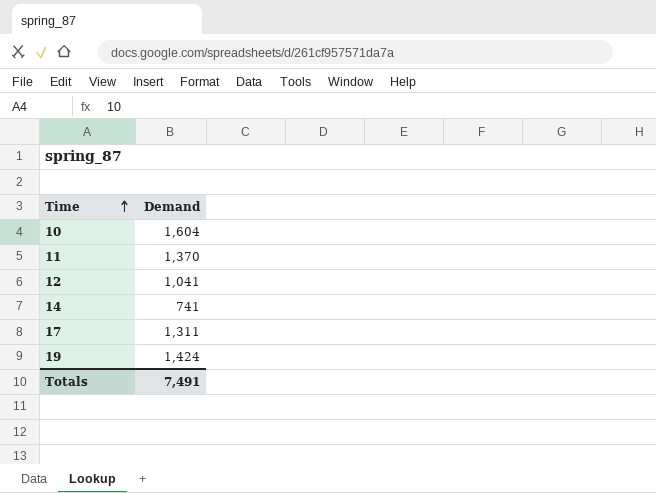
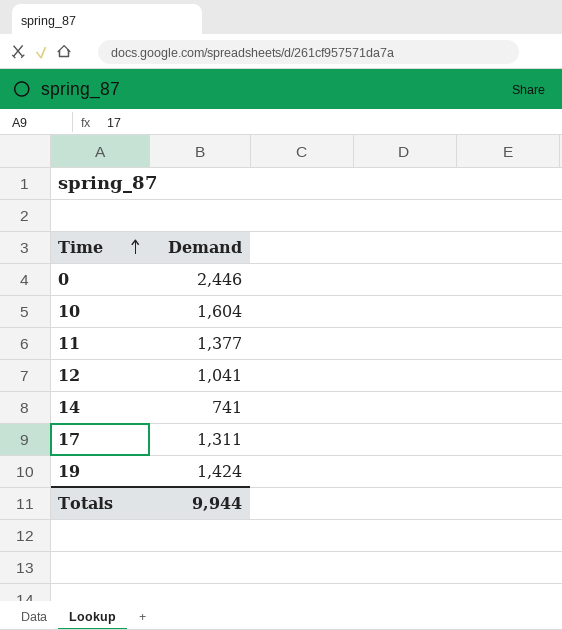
row 0: none -> 2,446
11 | Demand: 1,370 -> 1,377
Totals | Demand: 7,491 -> 9,944

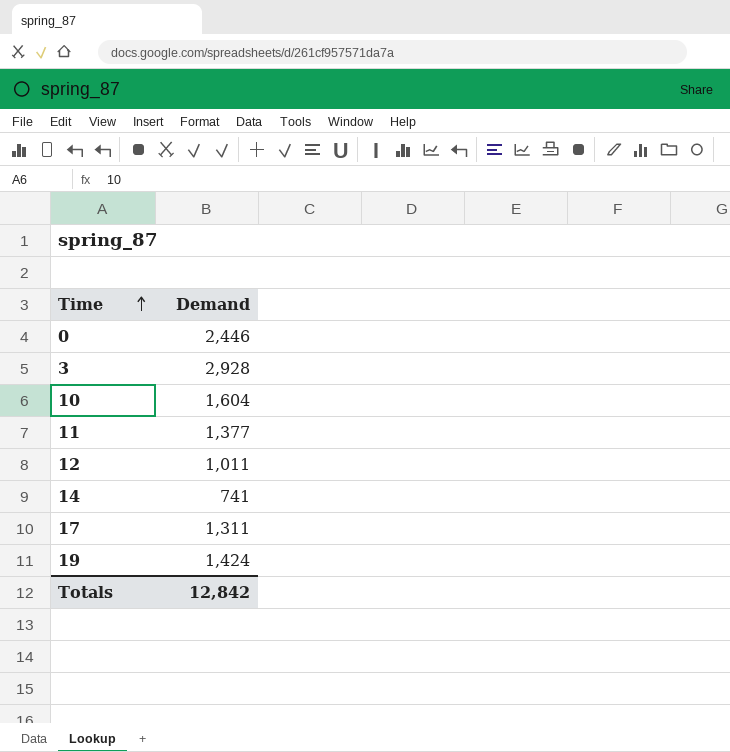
row 3: none -> 2,928
12 | Demand: 1,041 -> 1,011
Totals | Demand: 9,944 -> 12,842

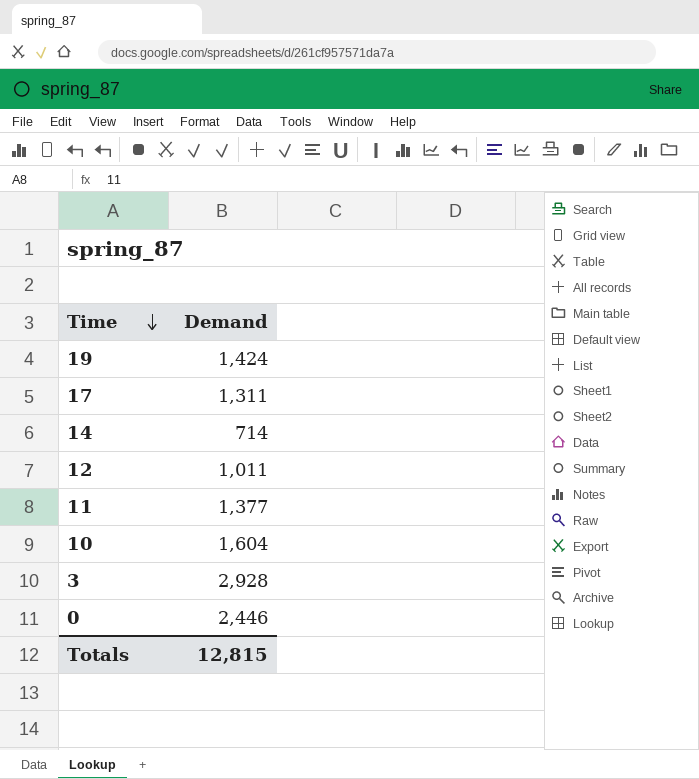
row order: Time ascending -> Time descending
14 | Demand: 741 -> 714
Totals | Demand: 12,842 -> 12,815

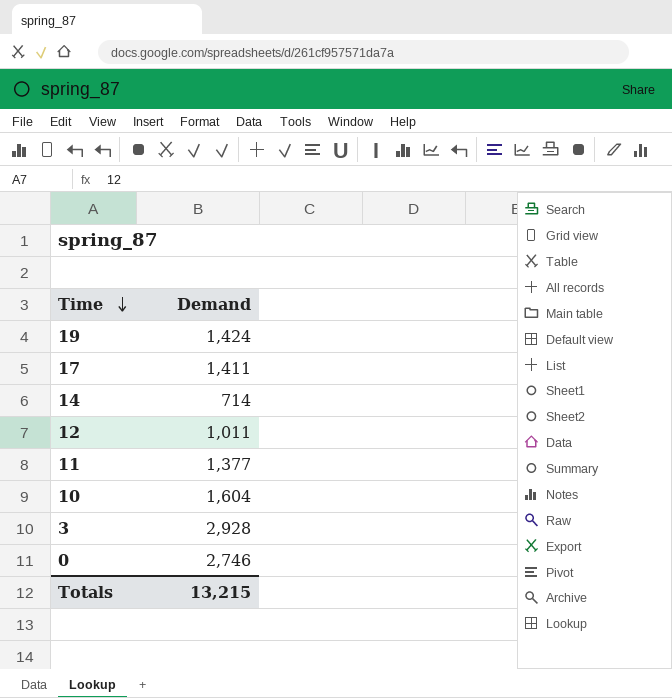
17 | Demand: 1,311 -> 1,411
0 | Demand: 2,446 -> 2,746
Totals | Demand: 12,815 -> 13,215

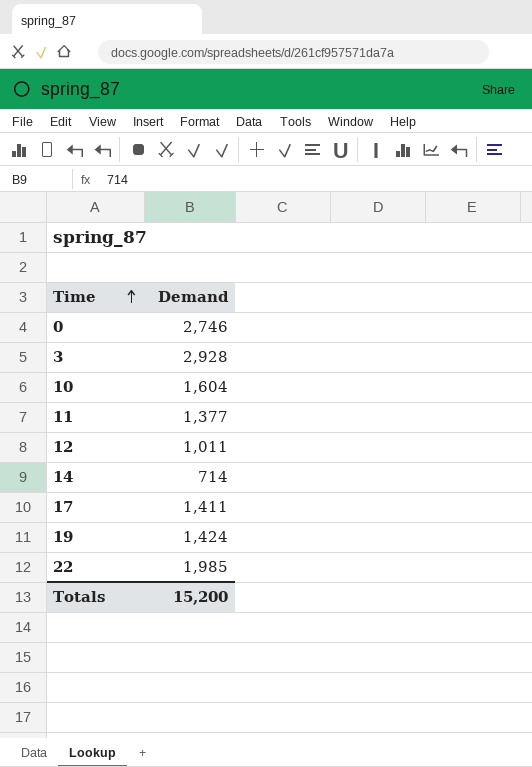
row order: Time descending -> Time ascending
row 22: none -> 1,985
Totals | Demand: 13,215 -> 15,200

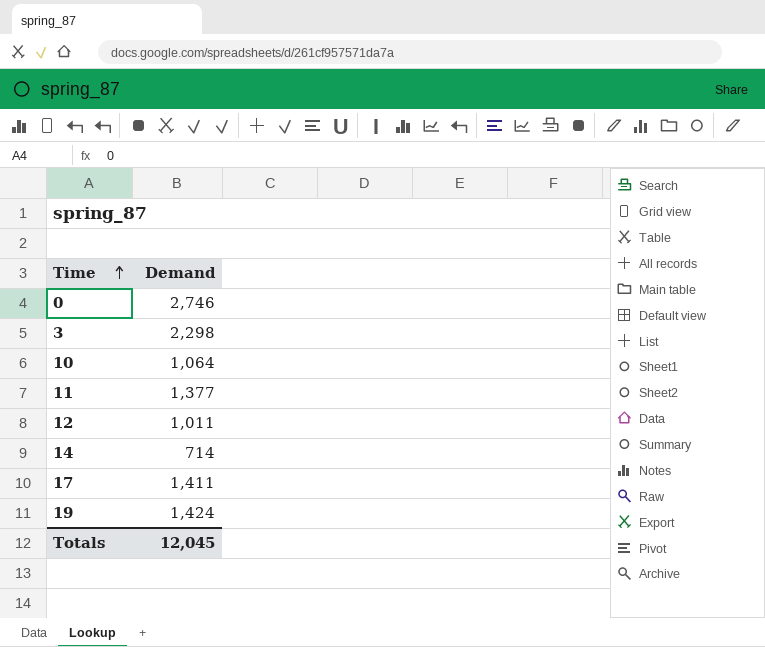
row 22: 1,985 -> none
3 | Demand: 2,928 -> 2,298
10 | Demand: 1,604 -> 1,064
Totals | Demand: 15,200 -> 12,045

